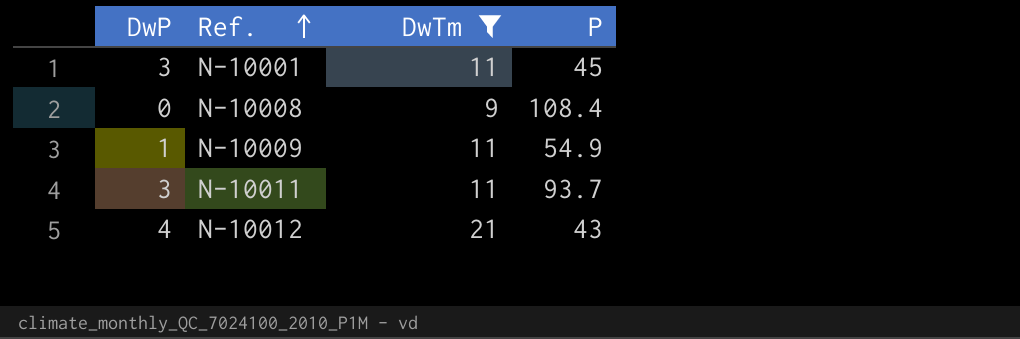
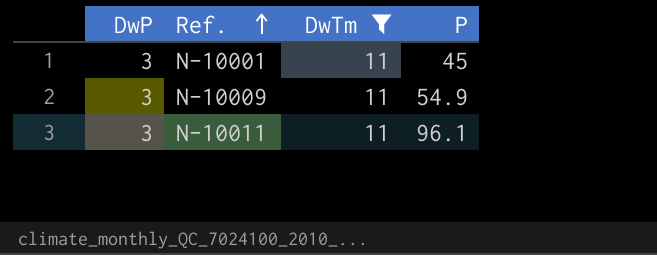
row N-10008: 0 | 9 | 108.4 -> none
row N-10012: 4 | 21 | 43 -> none
N-10009 | DwP: 1 -> 3
N-10011 | P: 93.7 -> 96.1

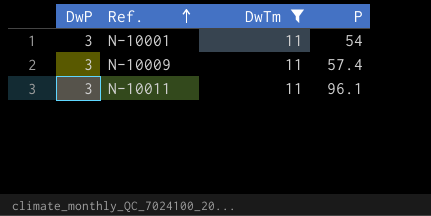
N-10001 | P: 45 -> 54
N-10009 | P: 54.9 -> 57.4

